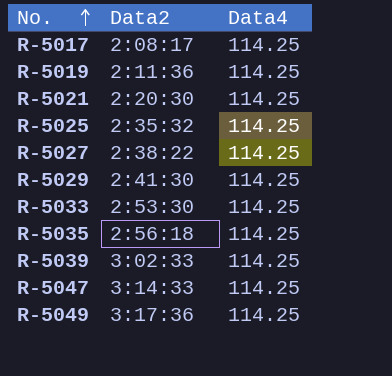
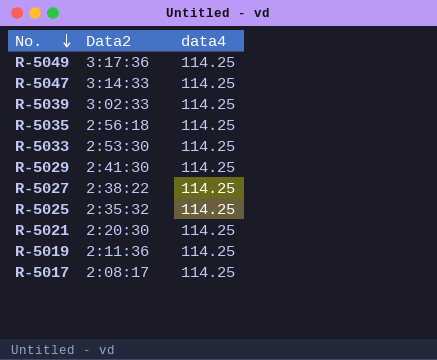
row order: No. ascending -> No. descending
column name: Data4 -> data4

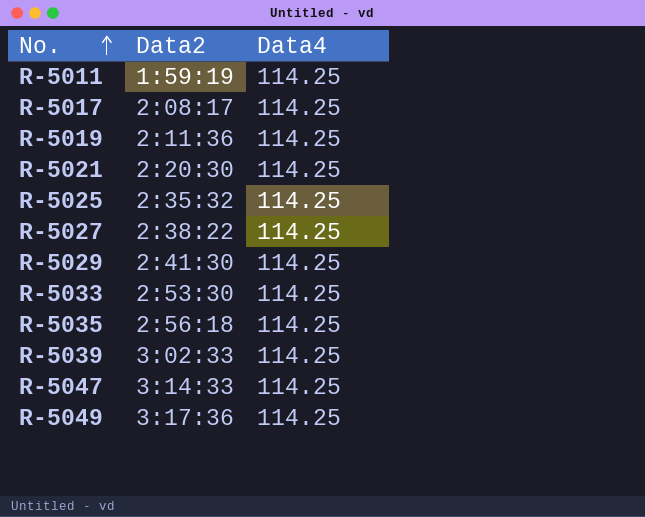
row order: No. descending -> No. ascending
column name: data4 -> Data4
row R-5011: none -> 1:59:19 | 114.25

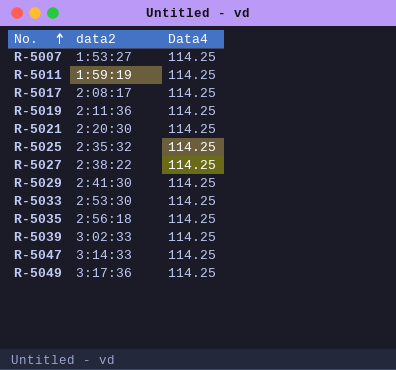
column name: Data2 -> data2
row R-5007: none -> 1:53:27 | 114.25

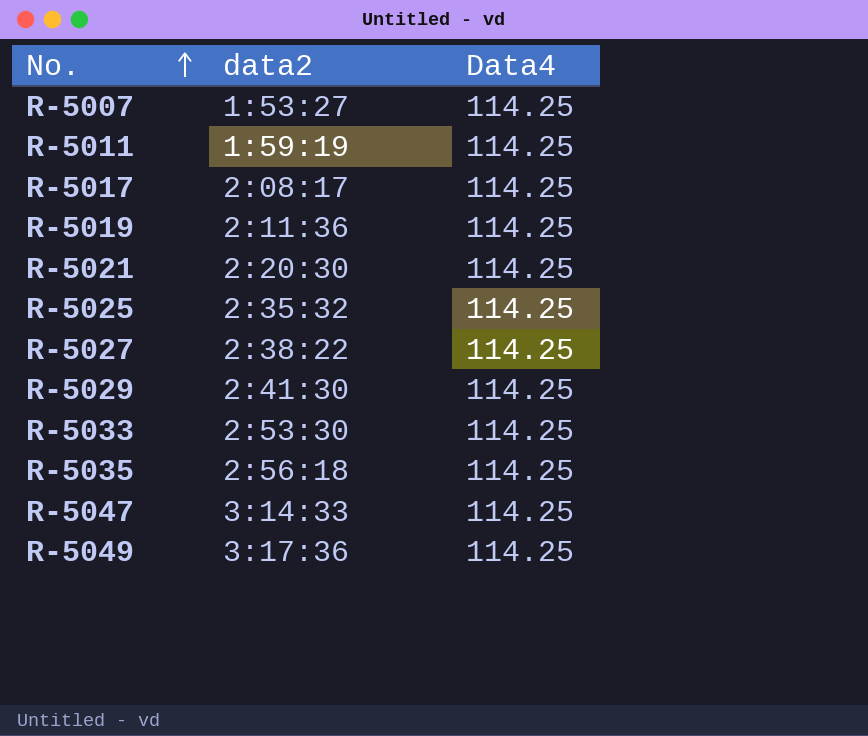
row R-5039: 3:02:33 | 114.25 -> none

